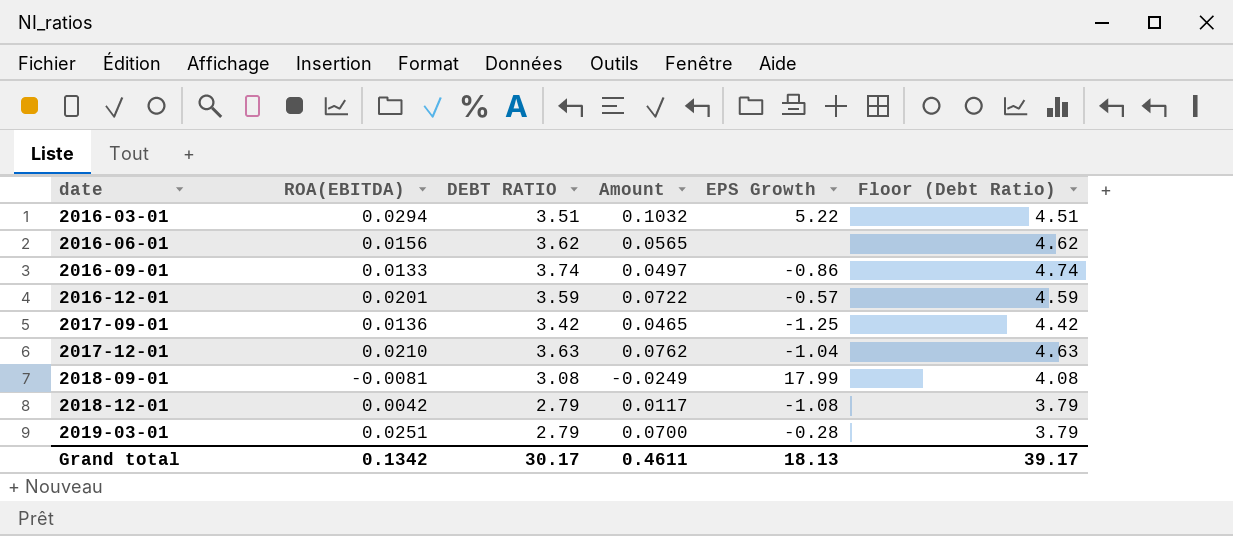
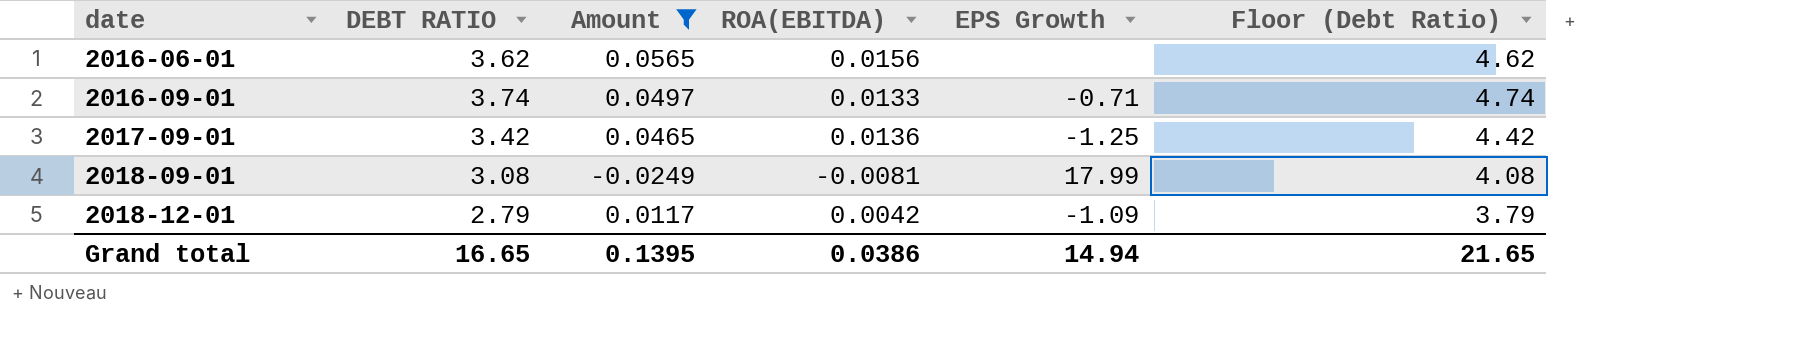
filter: none -> Amount <= 0.0565
column ROA(EBITDA) | position: 2 -> 4
2016-09-01 | EPS Growth: -0.86 -> -0.71
2018-12-01 | EPS Growth: -1.08 -> -1.09
Grand total | DEBT RATIO: 30.17 -> 16.65
Grand total | Amount: 0.4611 -> 0.1395
Grand total | ROA(EBITDA): 0.1342 -> 0.0386
Grand total | EPS Growth: 18.13 -> 14.94
Grand total | Floor (Debt Ratio): 39.17 -> 21.65

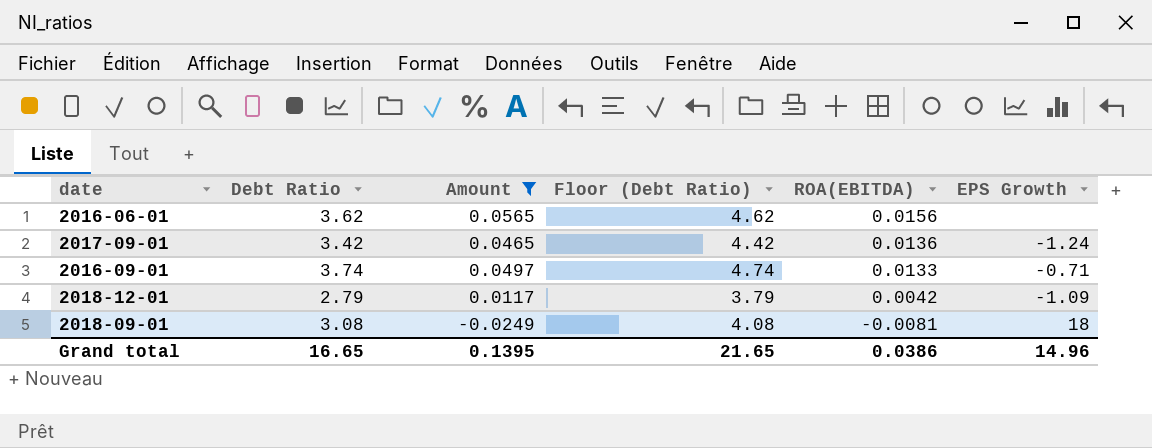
row order: date ascending -> ROA(EBITDA) descending
column name: DEBT RATIO -> Debt Ratio
column Floor (Debt Ratio) | position: 6 -> 4
2017-09-01 | EPS Growth: -1.25 -> -1.24
2018-09-01 | EPS Growth: 17.99 -> 18
Grand total | EPS Growth: 14.94 -> 14.96

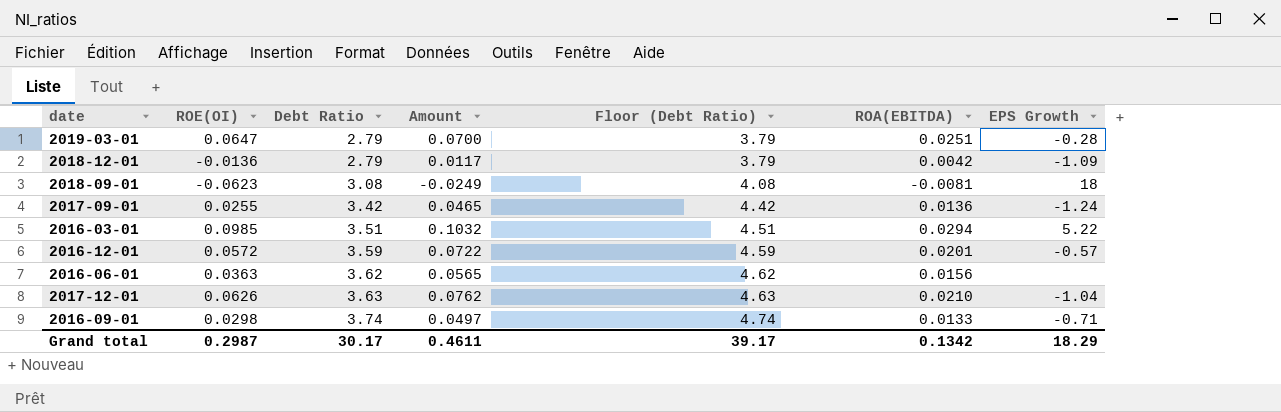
filter: Amount <= 0.0565 -> none
row order: ROA(EBITDA) descending -> Debt Ratio ascending
column ROE(OI) | position: none -> 2
Grand total | Debt Ratio: 16.65 -> 30.17
Grand total | Amount: 0.1395 -> 0.4611
Grand total | Floor (Debt Ratio): 21.65 -> 39.17
Grand total | ROA(EBITDA): 0.0386 -> 0.1342
Grand total | EPS Growth: 14.96 -> 18.29

